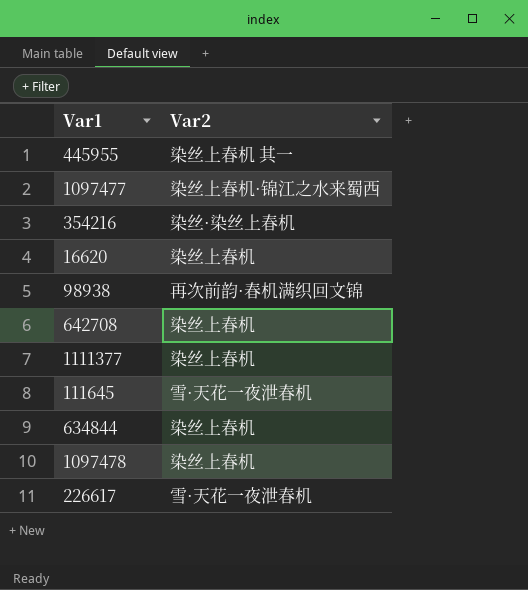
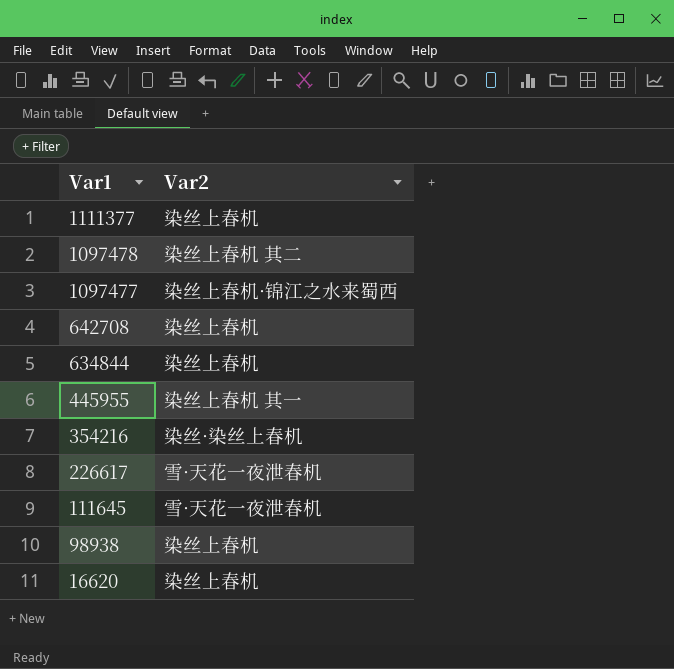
row order: none -> Var1 descending
1097478 | Var2: 染丝上春机 -> 染丝上春机 其二
98938 | Var2: 再次前韵·春机满织回文锦 -> 染丝上春机

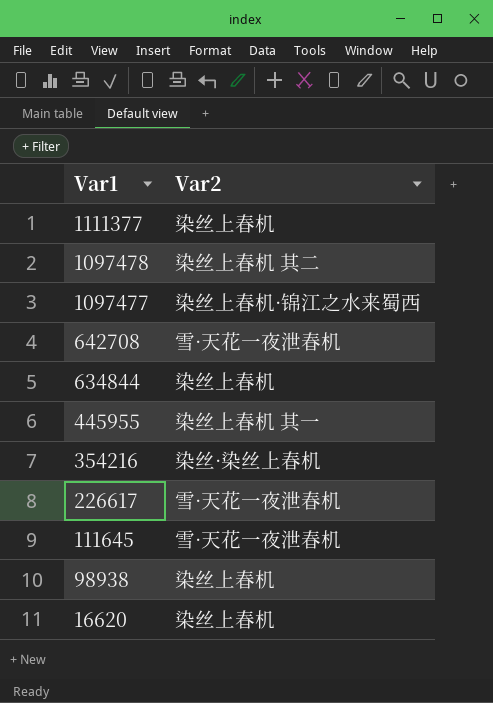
642708 | Var2: 染丝上春机 -> 雪·天花一夜泄春机

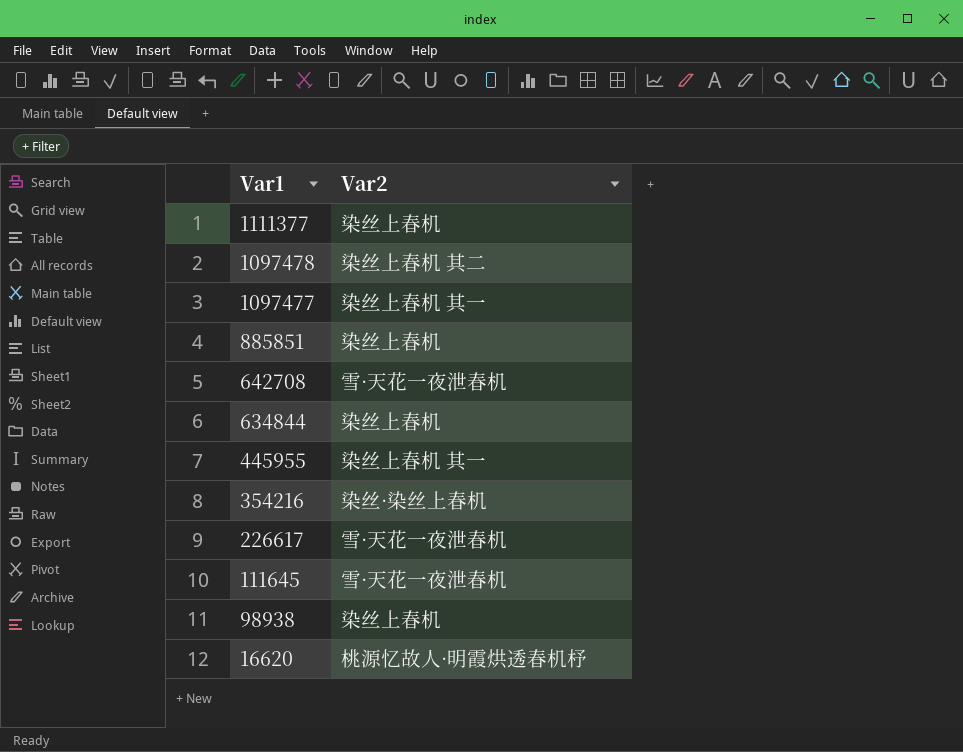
1097477 | Var2: 染丝上春机·锦江之水来蜀西 -> 染丝上春机 其一
row 885851: none -> 染丝上春机
16620 | Var2: 染丝上春机 -> 桃源忆故人·明霞烘透春机杼

